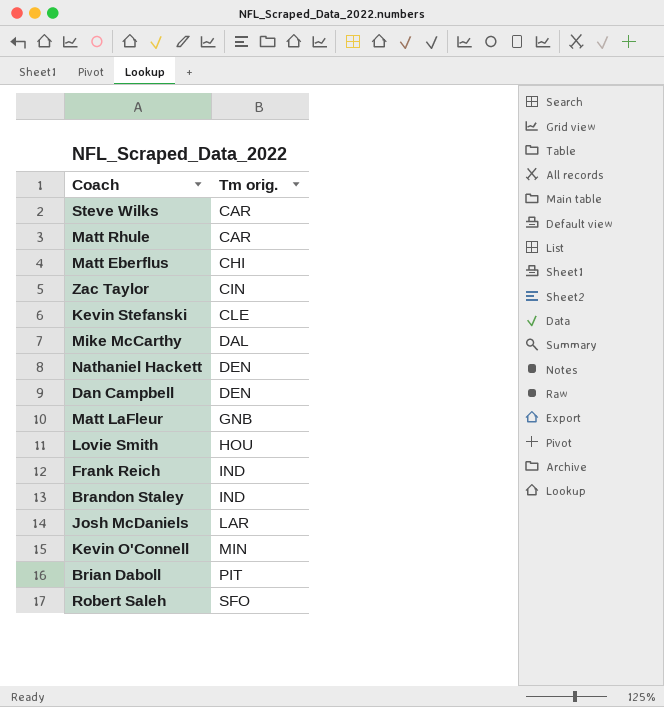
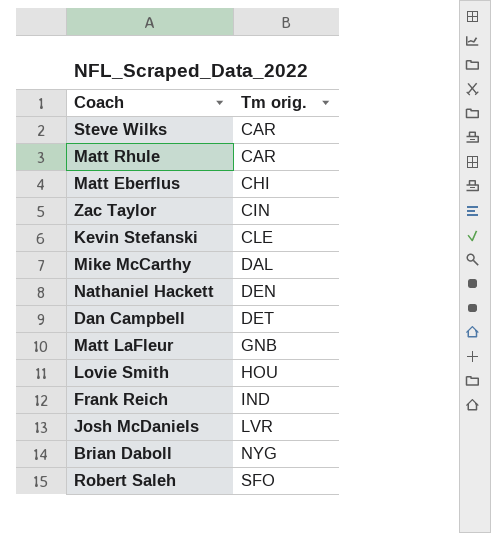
row Brandon Staley: IND -> none
row Kevin O'Connell: MIN -> none
Dan Campbell | Tm orig.: DEN -> DET
Josh McDaniels | Tm orig.: LAR -> LVR
Brian Daboll | Tm orig.: PIT -> NYG

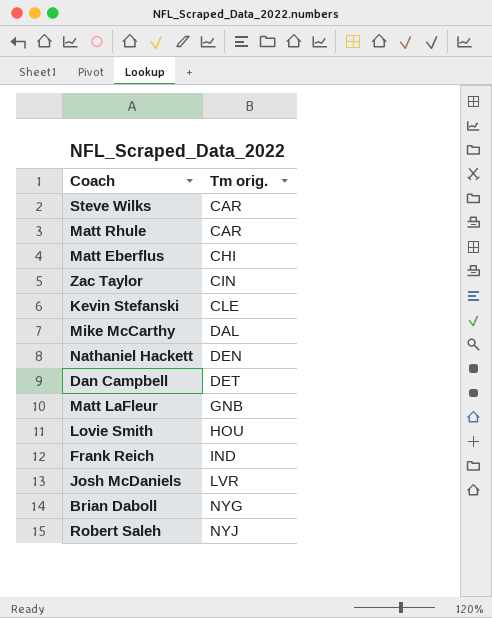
Robert Saleh | Tm orig.: SFO -> NYJ

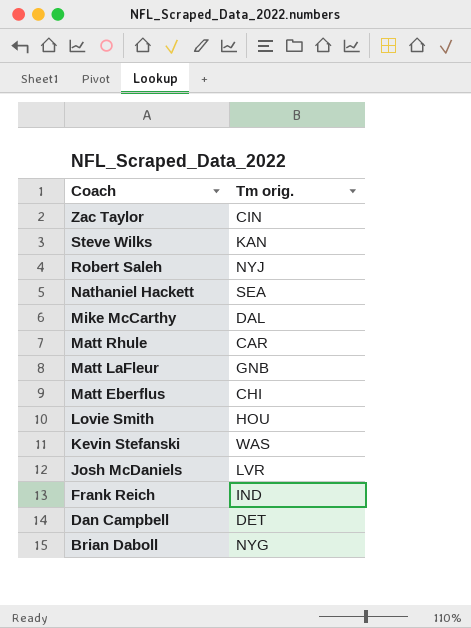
row order: Tm orig. ascending -> Coach descending
Steve Wilks | Tm orig.: CAR -> KAN
Nathaniel Hackett | Tm orig.: DEN -> SEA
Kevin Stefanski | Tm orig.: CLE -> WAS

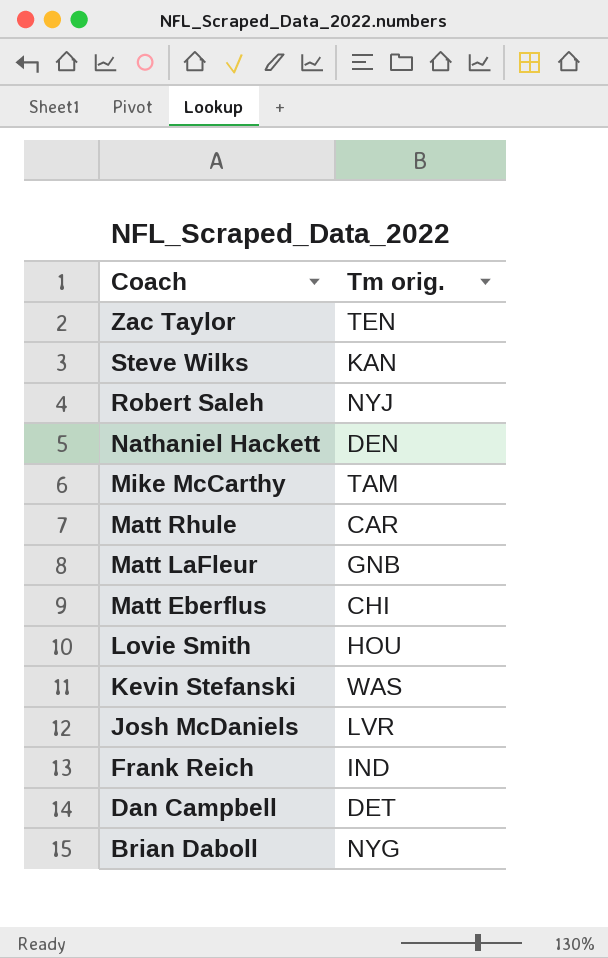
Zac Taylor | Tm orig.: CIN -> TEN
Nathaniel Hackett | Tm orig.: SEA -> DEN
Mike McCarthy | Tm orig.: DAL -> TAM

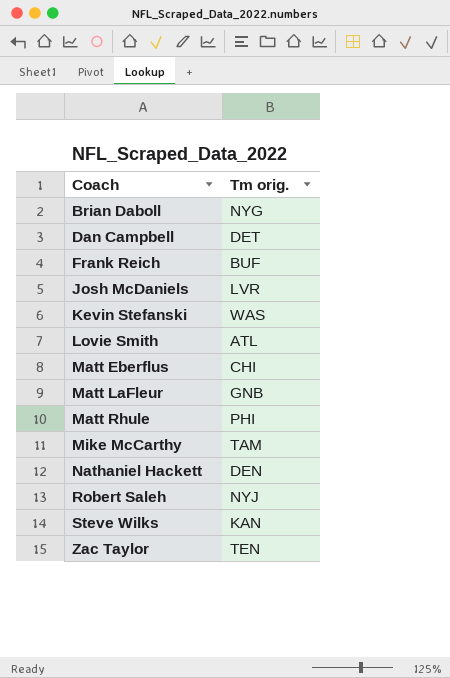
row order: Coach descending -> Coach ascending
Frank Reich | Tm orig.: IND -> BUF
Lovie Smith | Tm orig.: HOU -> ATL
Matt Rhule | Tm orig.: CAR -> PHI

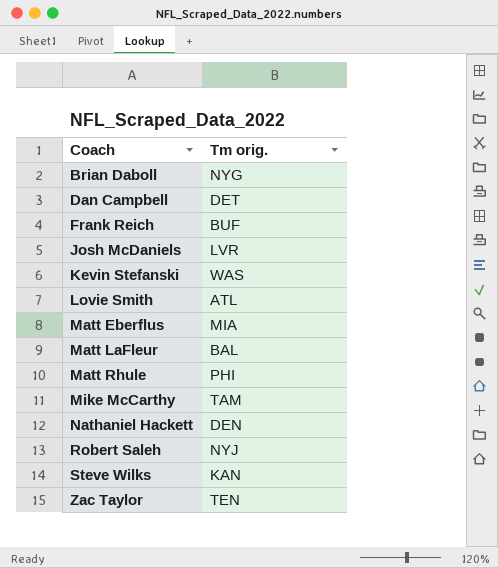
Matt Eberflus | Tm orig.: CHI -> MIA
Matt LaFleur | Tm orig.: GNB -> BAL

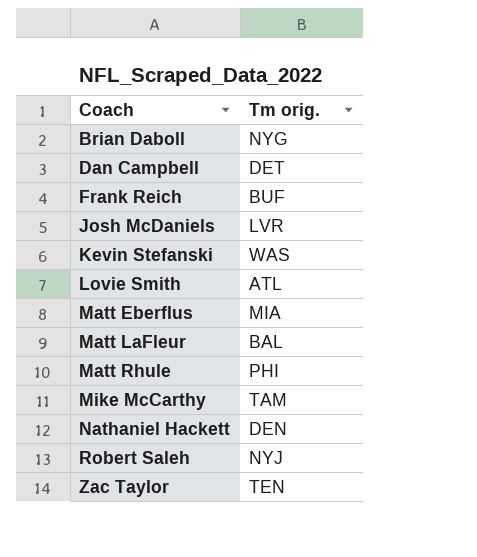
row Steve Wilks: KAN -> none

